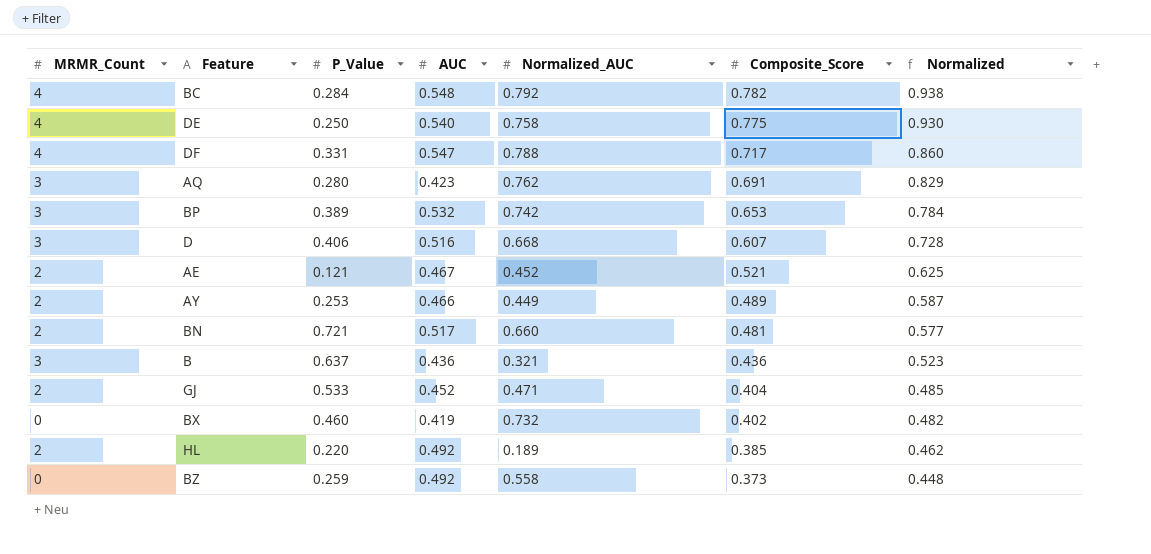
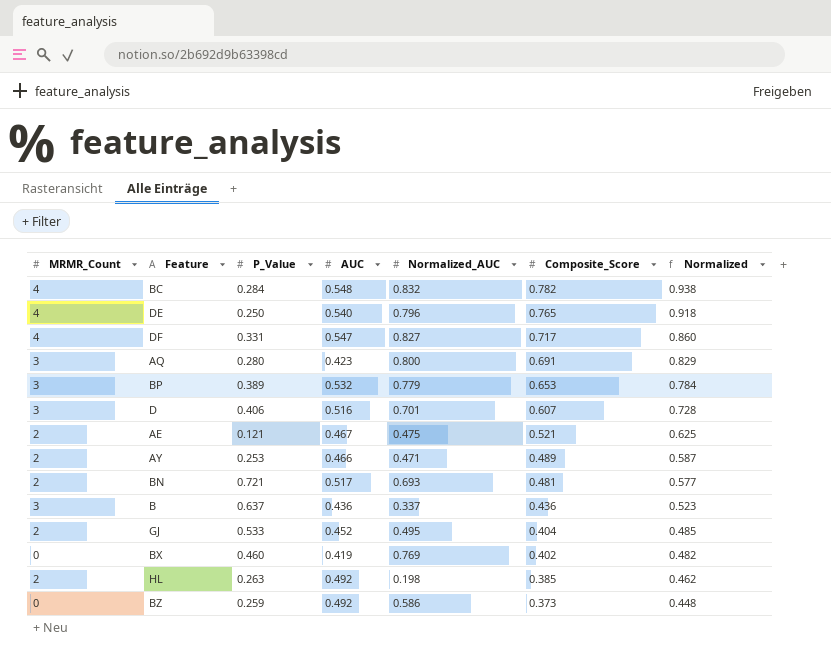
BC | Normalized_AUC: 0.792 -> 0.832
DE | Normalized_AUC: 0.758 -> 0.796
DE | Composite_Score: 0.775 -> 0.765
DE | Normalized: 0.930 -> 0.918
DF | Normalized_AUC: 0.788 -> 0.827
AQ | Normalized_AUC: 0.762 -> 0.800
BP | Normalized_AUC: 0.742 -> 0.779
D | Normalized_AUC: 0.668 -> 0.701
AE | Normalized_AUC: 0.452 -> 0.475
AY | Normalized_AUC: 0.449 -> 0.471
BN | Normalized_AUC: 0.660 -> 0.693
B | Normalized_AUC: 0.321 -> 0.337
GJ | Normalized_AUC: 0.471 -> 0.495
BX | Normalized_AUC: 0.732 -> 0.769
HL | P_Value: 0.220 -> 0.263
HL | Normalized_AUC: 0.189 -> 0.198
BZ | Normalized_AUC: 0.558 -> 0.586

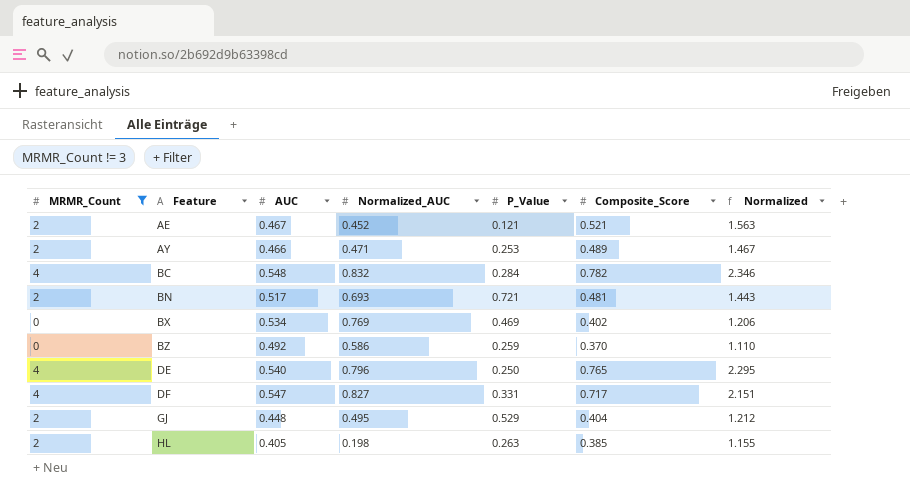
filter: none -> MRMR_Count != 3
row order: Composite_Score descending -> Feature ascending
column P_Value | position: 3 -> 5
column Normalized | formula: [Composite_Score] * 1.2 -> [Composite_Score] * 3
AE | Normalized_AUC: 0.475 -> 0.452
BX | AUC: 0.419 -> 0.534
BX | P_Value: 0.460 -> 0.469
BZ | Composite_Score: 0.373 -> 0.370
GJ | AUC: 0.452 -> 0.448
GJ | P_Value: 0.533 -> 0.529
HL | AUC: 0.492 -> 0.405

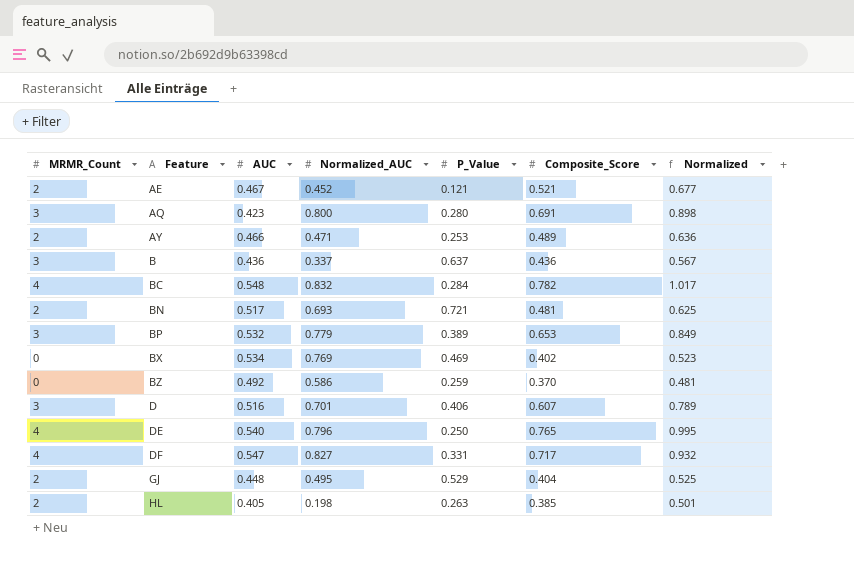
filter: MRMR_Count != 3 -> none
column Normalized | formula: [Composite_Score] * 3 -> [Composite_Score] * 1.3

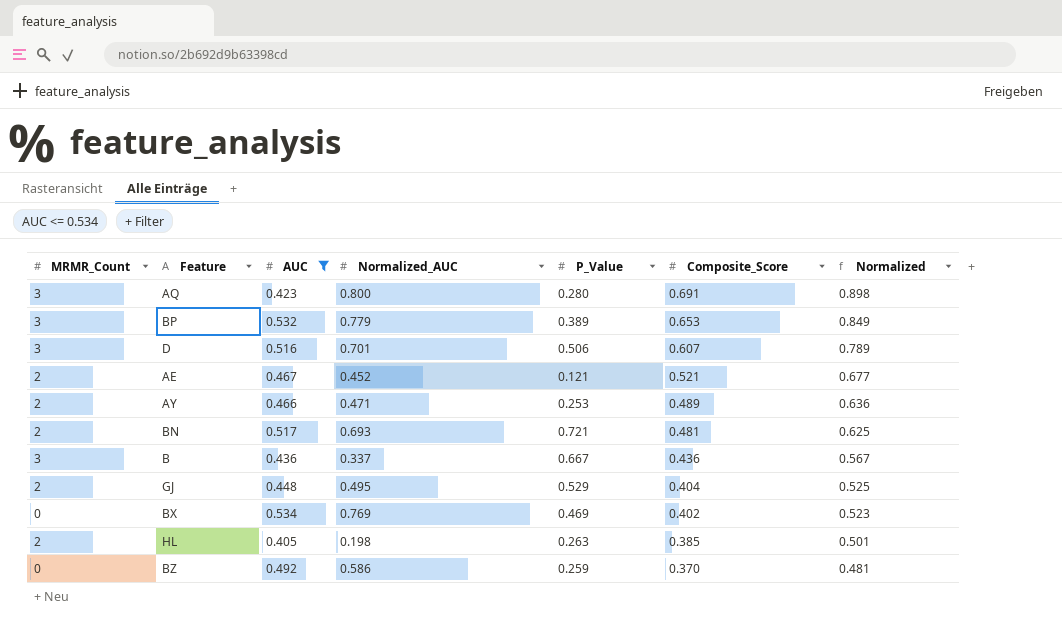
filter: none -> AUC <= 0.534
row order: Feature ascending -> Composite_Score descending
D | P_Value: 0.406 -> 0.506
B | P_Value: 0.637 -> 0.667

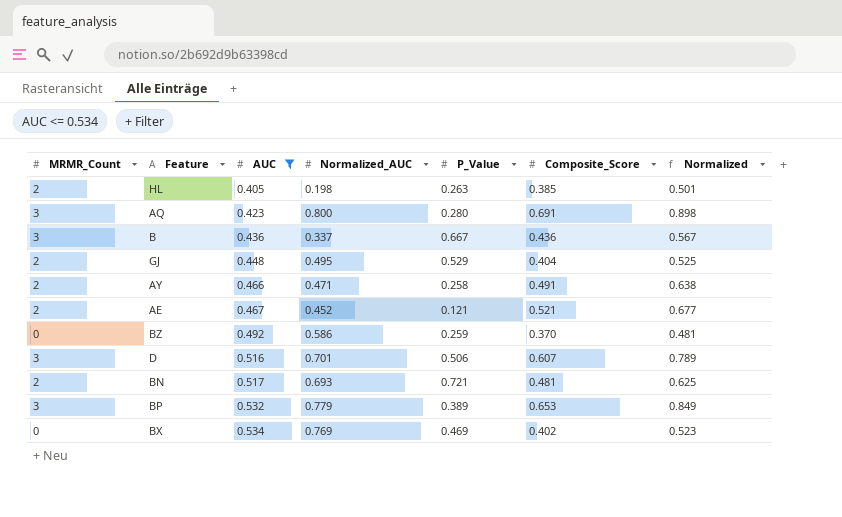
row order: Composite_Score descending -> AUC ascending
AY | P_Value: 0.253 -> 0.258
AY | Composite_Score: 0.489 -> 0.491
AY | Normalized: 0.636 -> 0.638

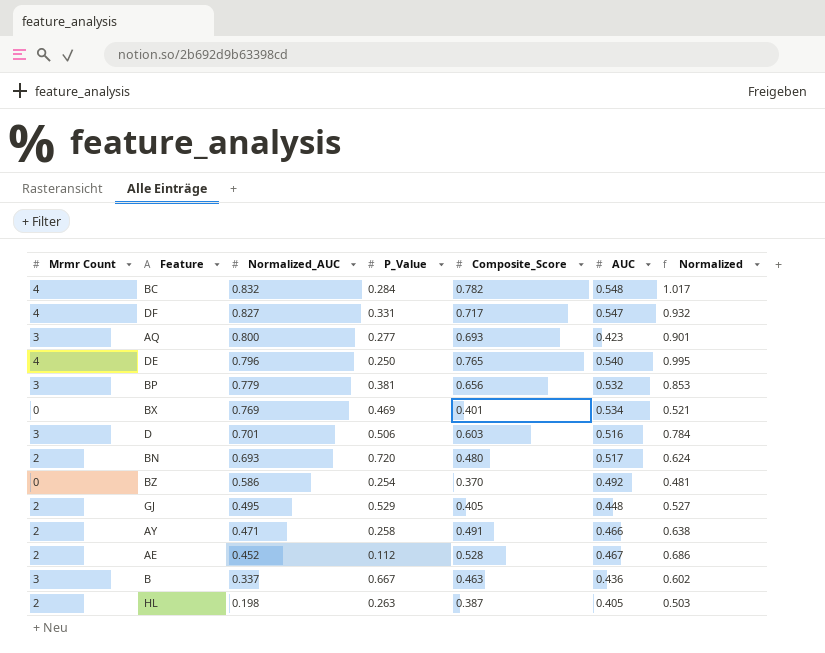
filter: AUC <= 0.534 -> none
row order: AUC ascending -> Normalized_AUC descending
column name: MRMR_Count -> Mrmr Count
column AUC | position: 3 -> 6
AQ | P_Value: 0.280 -> 0.277
AQ | Composite_Score: 0.691 -> 0.693
AQ | Normalized: 0.898 -> 0.901
BP | P_Value: 0.389 -> 0.381
BP | Composite_Score: 0.653 -> 0.656
BP | Normalized: 0.849 -> 0.853
BX | Composite_Score: 0.402 -> 0.401
BX | Normalized: 0.523 -> 0.521
D | Composite_Score: 0.607 -> 0.603
D | Normalized: 0.789 -> 0.784
BN | P_Value: 0.721 -> 0.720
BN | Composite_Score: 0.481 -> 0.480
BN | Normalized: 0.625 -> 0.624
BZ | P_Value: 0.259 -> 0.254
GJ | Composite_Score: 0.404 -> 0.405
GJ | Normalized: 0.525 -> 0.527
AE | P_Value: 0.121 -> 0.112
AE | Composite_Score: 0.521 -> 0.528
AE | Normalized: 0.677 -> 0.686
B | Composite_Score: 0.436 -> 0.463
B | Normalized: 0.567 -> 0.602
HL | Composite_Score: 0.385 -> 0.387
HL | Normalized: 0.501 -> 0.503

